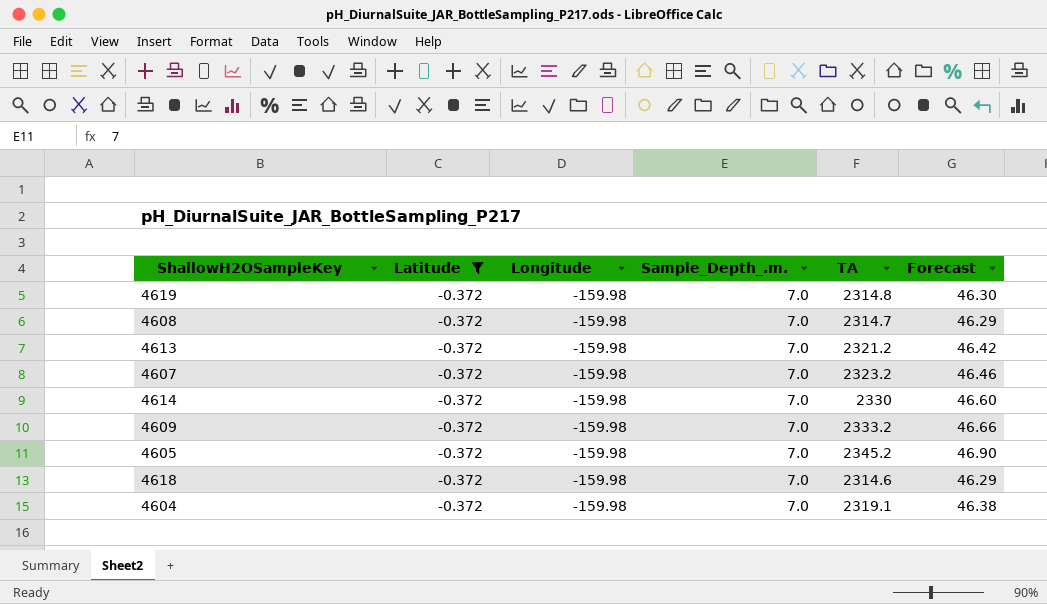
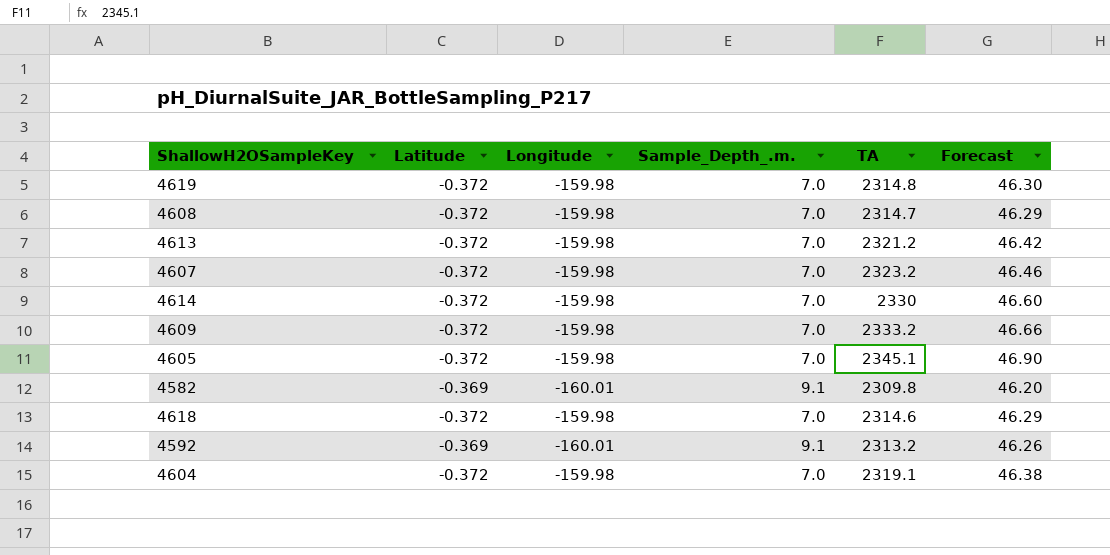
filter: Latitude = -0.372 -> none
4605 | TA: 2345.2 -> 2345.1

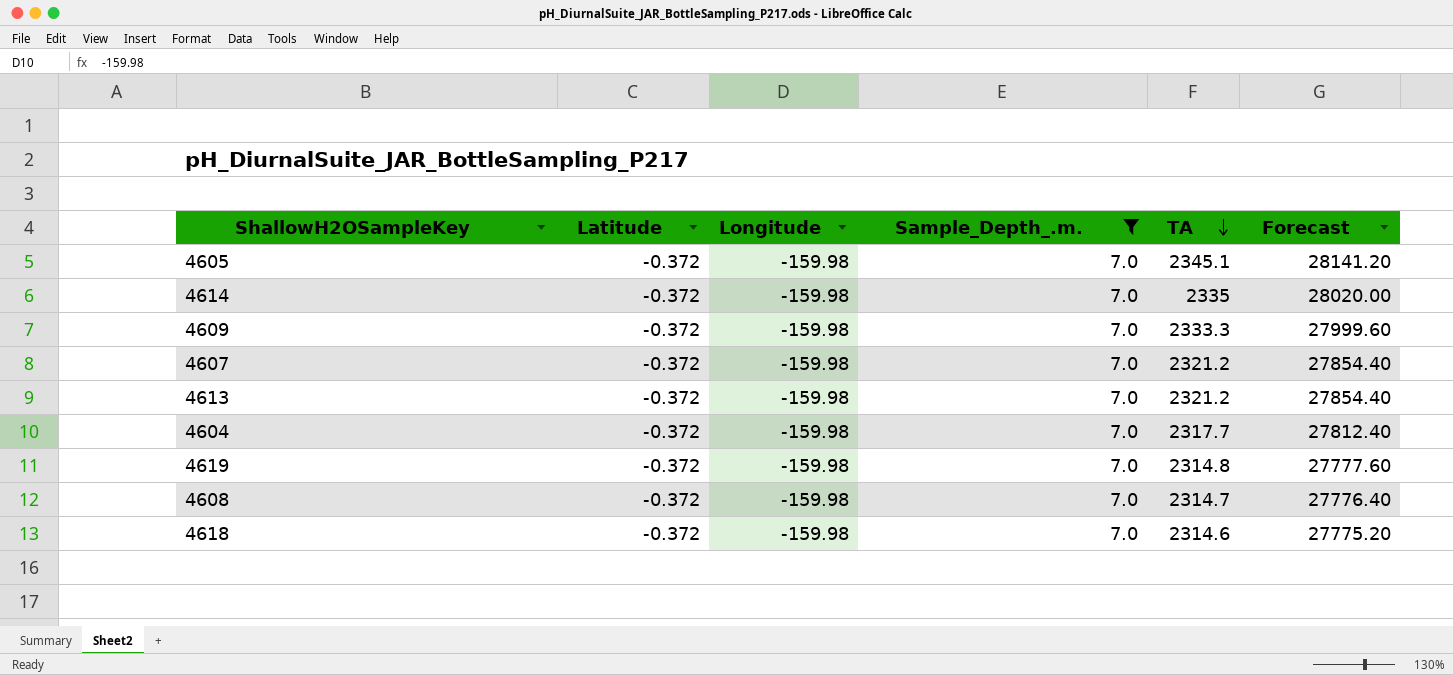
filter: none -> Sample_Depth_.m. = 7.0
row order: none -> TA descending
column Forecast | formula: [TA] * 0.02 -> [TA] * 12
4614 | TA: 2330 -> 2335
4609 | TA: 2333.2 -> 2333.3
4607 | TA: 2323.2 -> 2321.2
4604 | TA: 2319.1 -> 2317.7

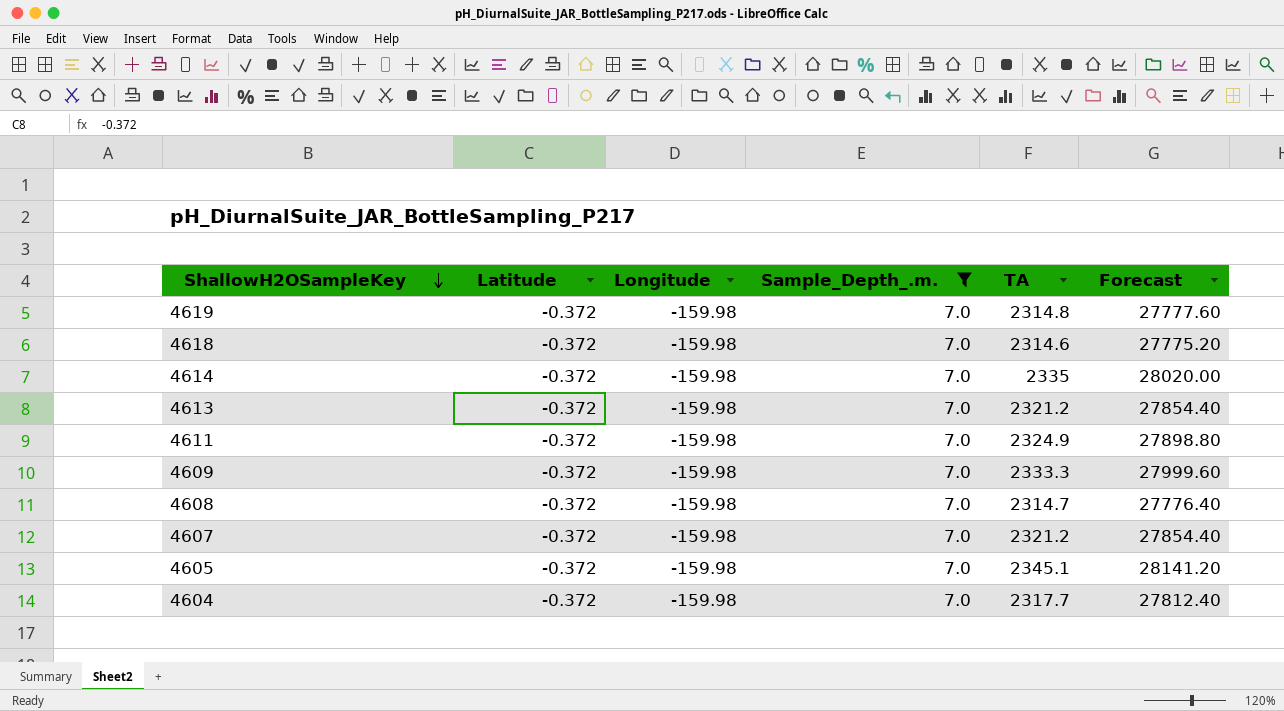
row order: TA descending -> ShallowH2OSampleKey descending
row 4611: none -> -0.372 | -159.98 | 7.0 | 2324.9 | 27898.80

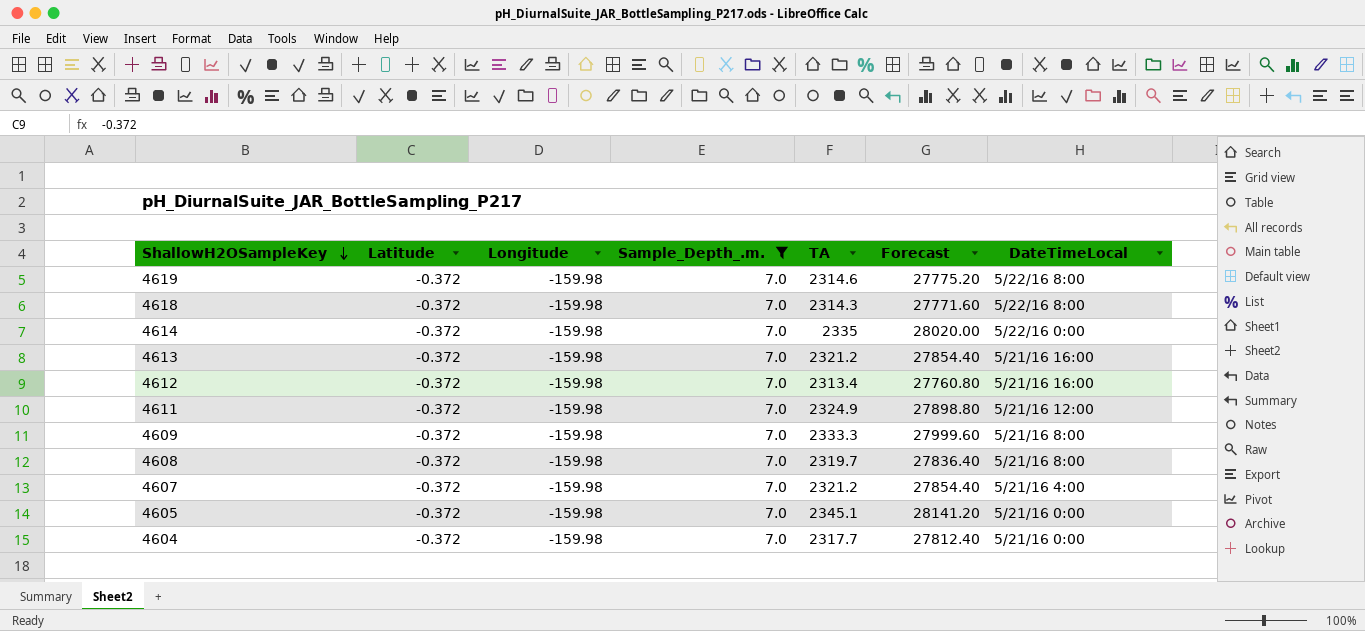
column DateTimeLocal | position: none -> 7
4619 | TA: 2314.8 -> 2314.6
4619 | Forecast: 27777.60 -> 27775.20
4618 | TA: 2314.6 -> 2314.3
4618 | Forecast: 27775.20 -> 27771.60
row 4612: none -> -0.372 | -159.98 | 7.0 | 2313.4 | 27760.80 | 5/21/16 16:00
4608 | TA: 2314.7 -> 2319.7
4608 | Forecast: 27776.40 -> 27836.40

